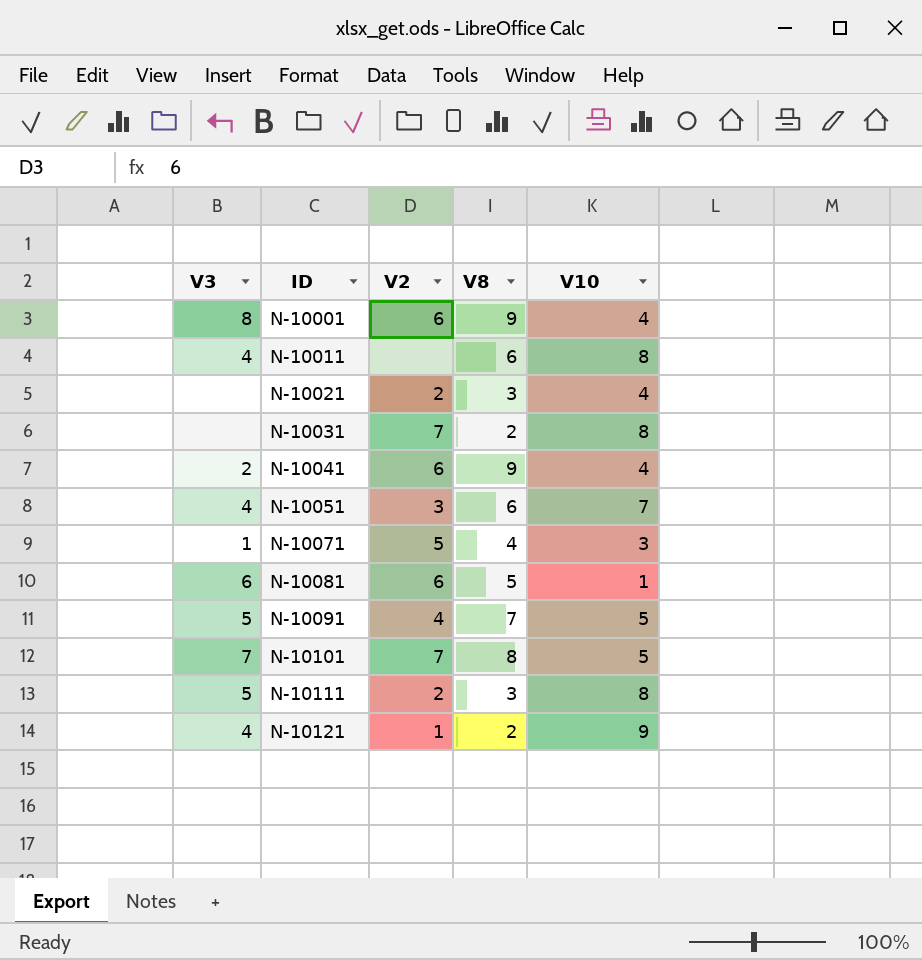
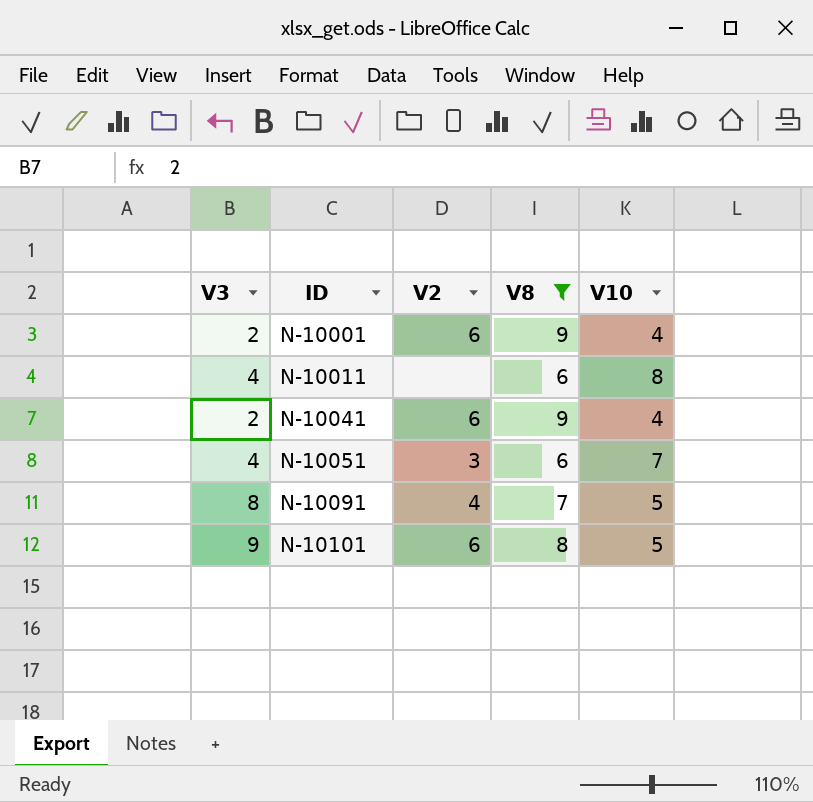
filter: none -> V8 >= 6
N-10001 | V3: 8 -> 2
N-10091 | V3: 5 -> 8
N-10101 | V3: 7 -> 9
N-10101 | V2: 7 -> 6

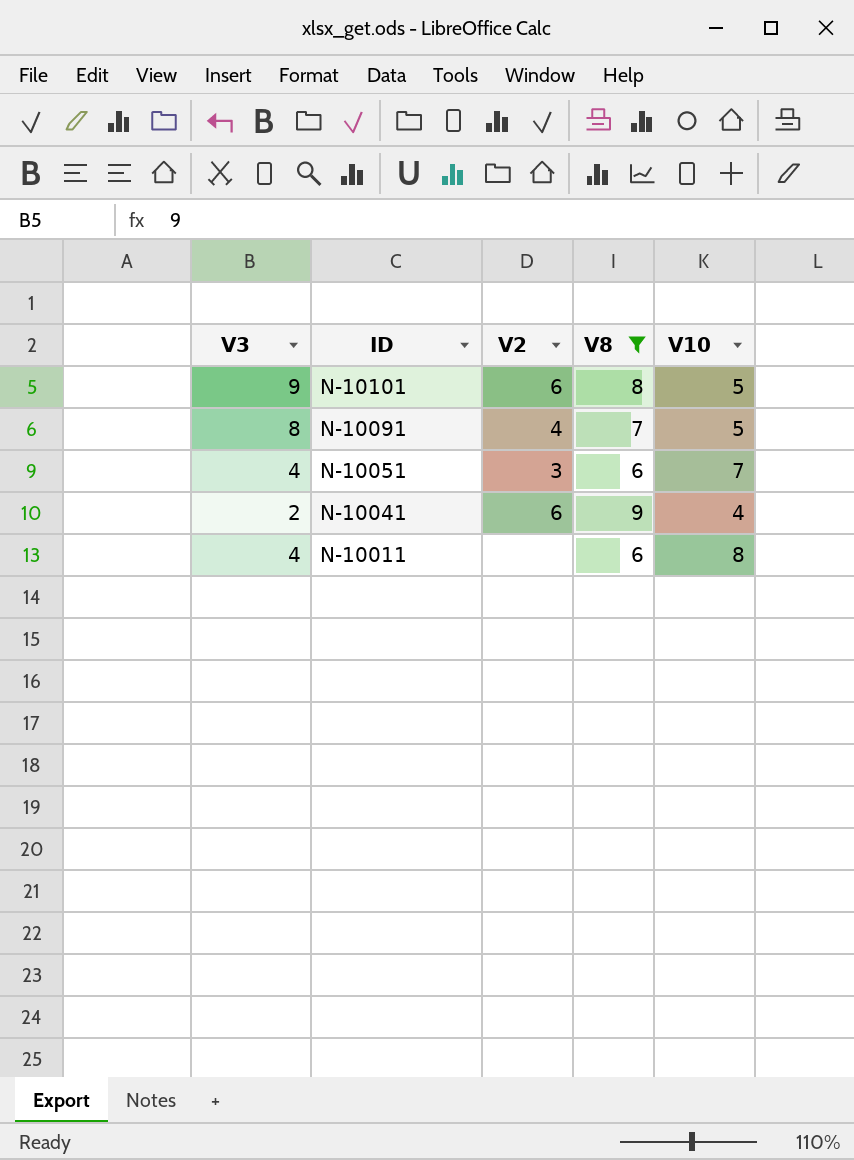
row order: ID ascending -> ID descending
row N-10001: 2 | 6 | 9 | 4 -> none

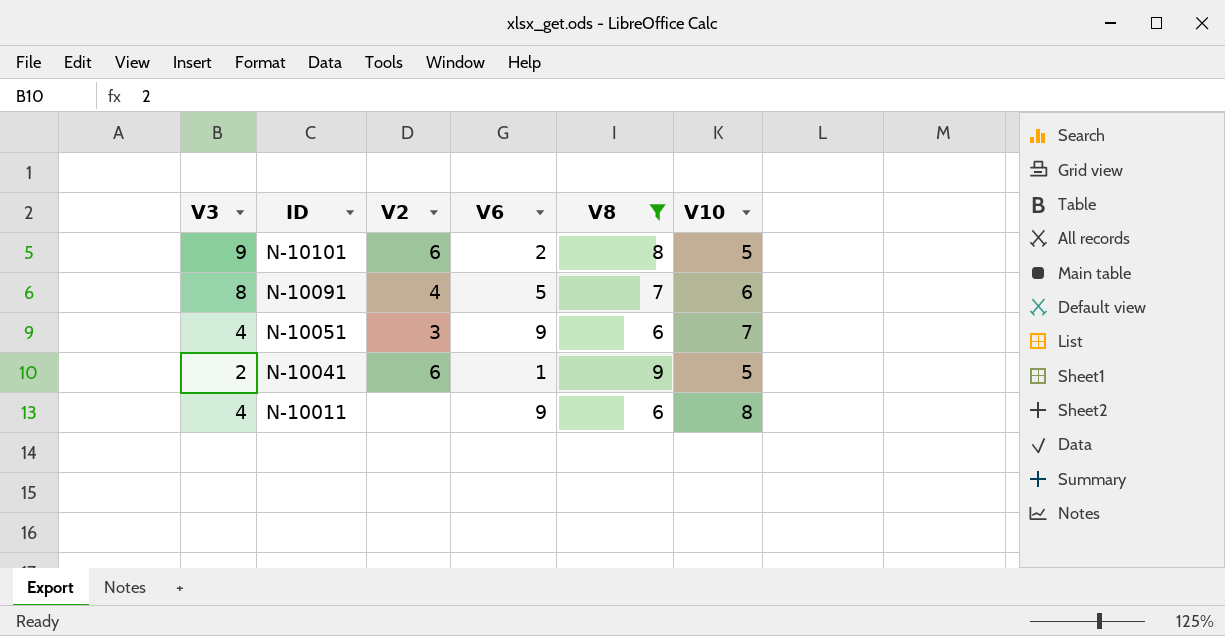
column V6 | position: none -> 4
N-10091 | V10: 5 -> 6
N-10041 | V10: 4 -> 5

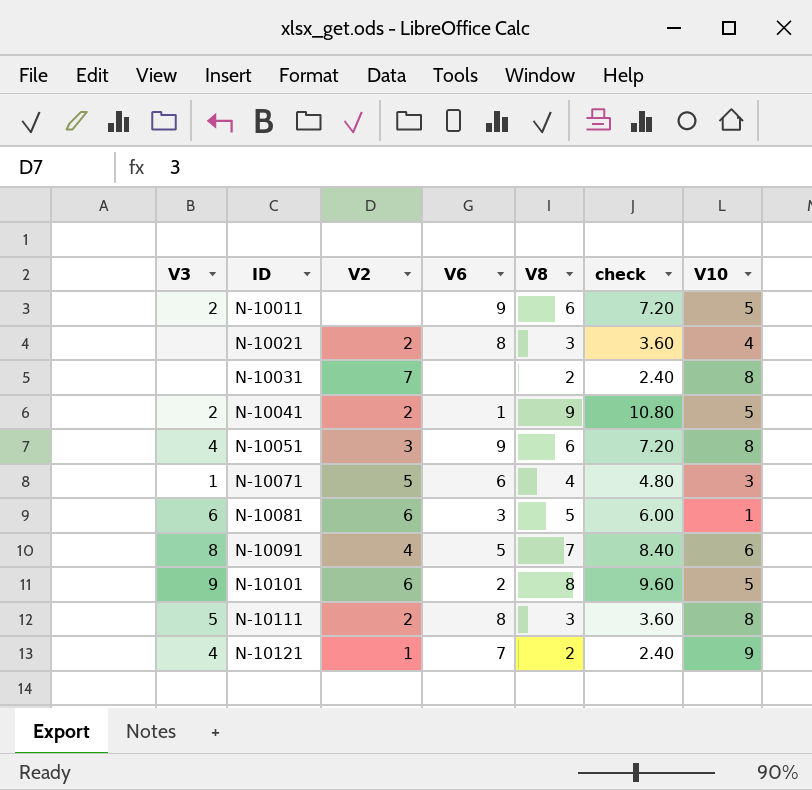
filter: V8 >= 6 -> none
row order: ID descending -> ID ascending
column check | formula: none -> [V8] * 1.2
N-10011 | V3: 4 -> 2
N-10011 | V10: 8 -> 5
N-10041 | V2: 6 -> 2
N-10051 | V10: 7 -> 8

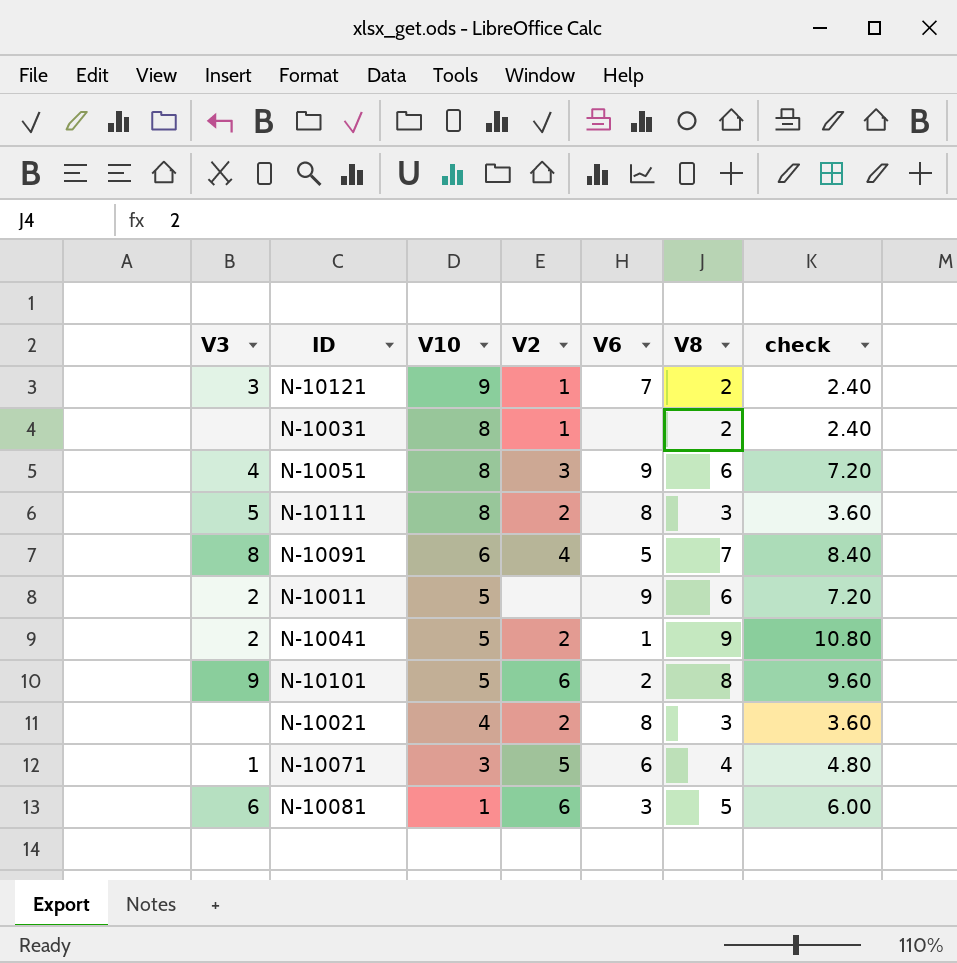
row order: ID ascending -> V10 descending
column V10 | position: 7 -> 3
N-10121 | V3: 4 -> 3
N-10031 | V2: 7 -> 1

